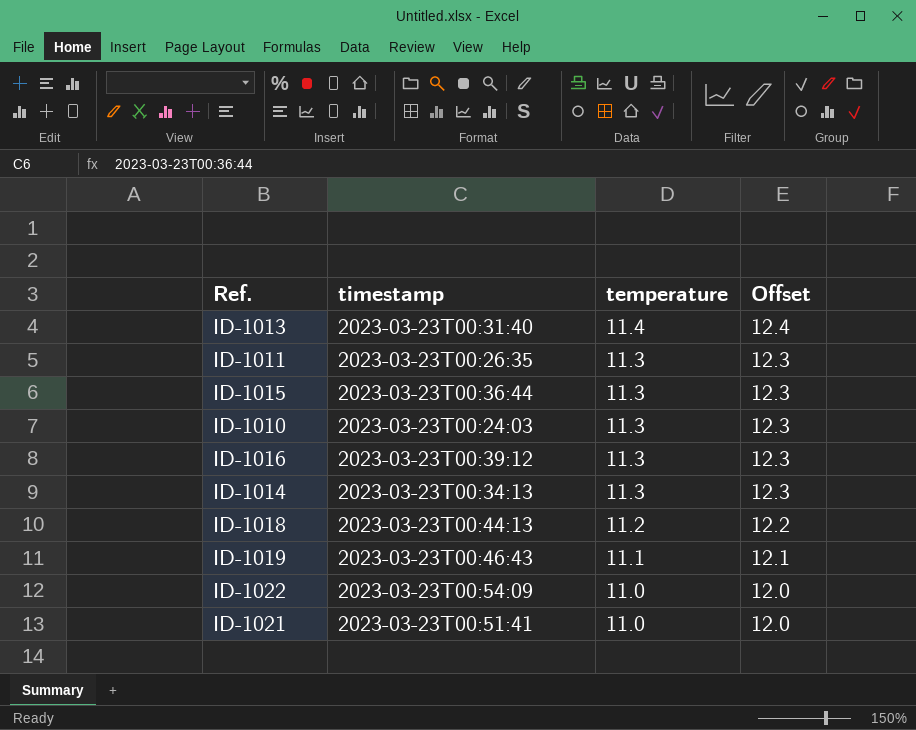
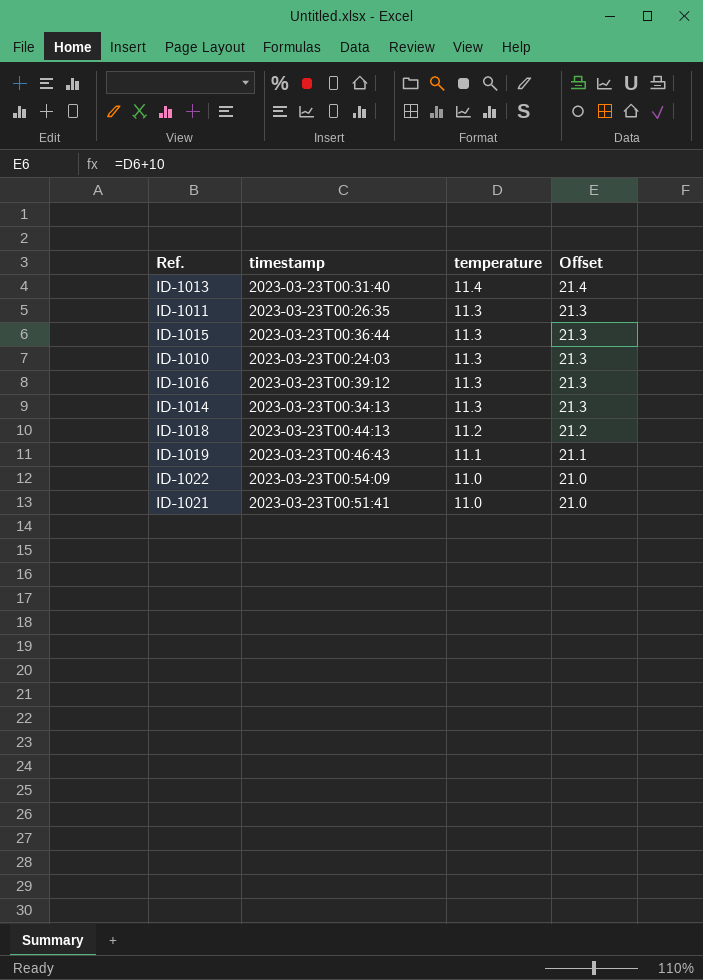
column Offset | formula: [temperature] + 1 -> [temperature] + 10

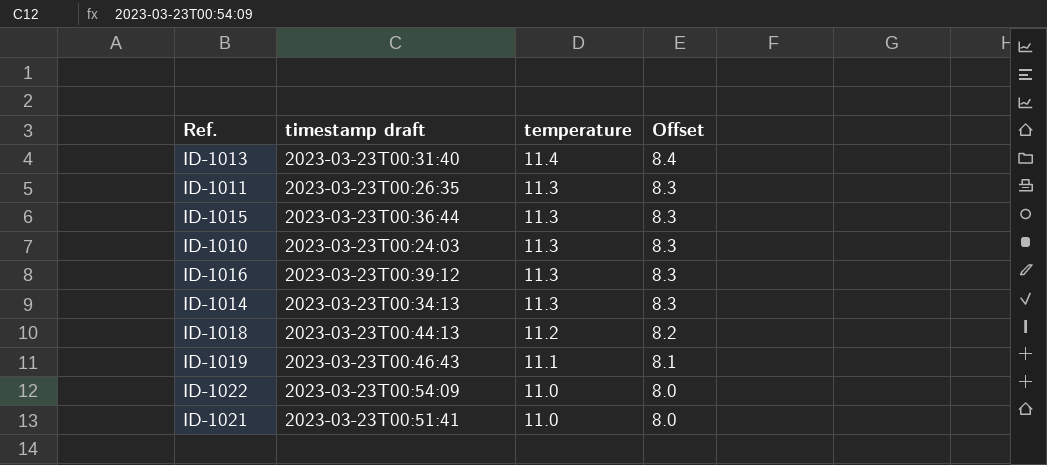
column name: timestamp -> timestamp draft
column Offset | formula: [temperature] + 10 -> [temperature] - 3

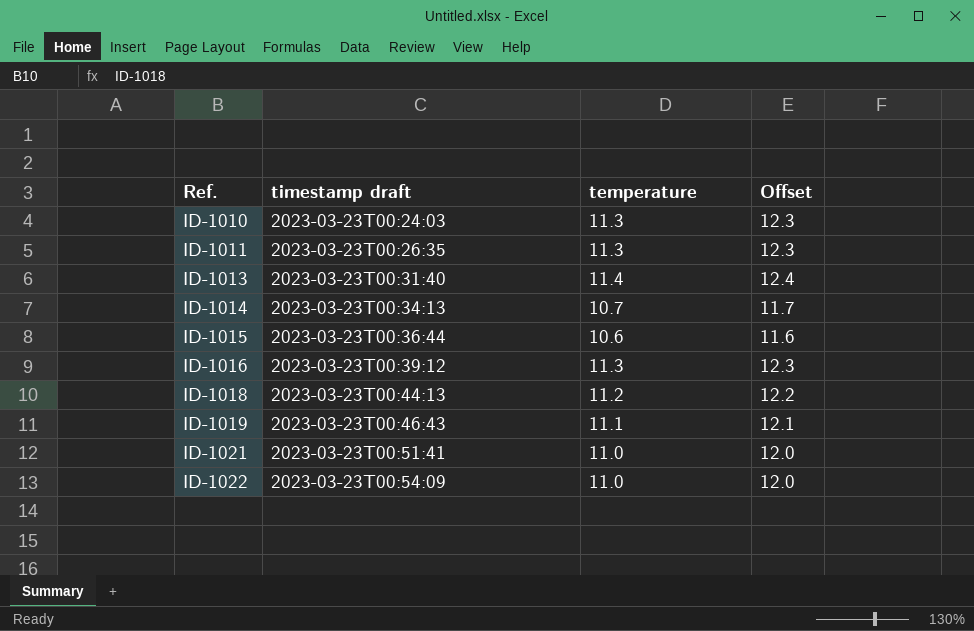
row order: temperature descending -> Ref. ascending
column Offset | formula: [temperature] - 3 -> [temperature] + 1
ID-1014 | temperature: 11.3 -> 10.7
ID-1015 | temperature: 11.3 -> 10.6

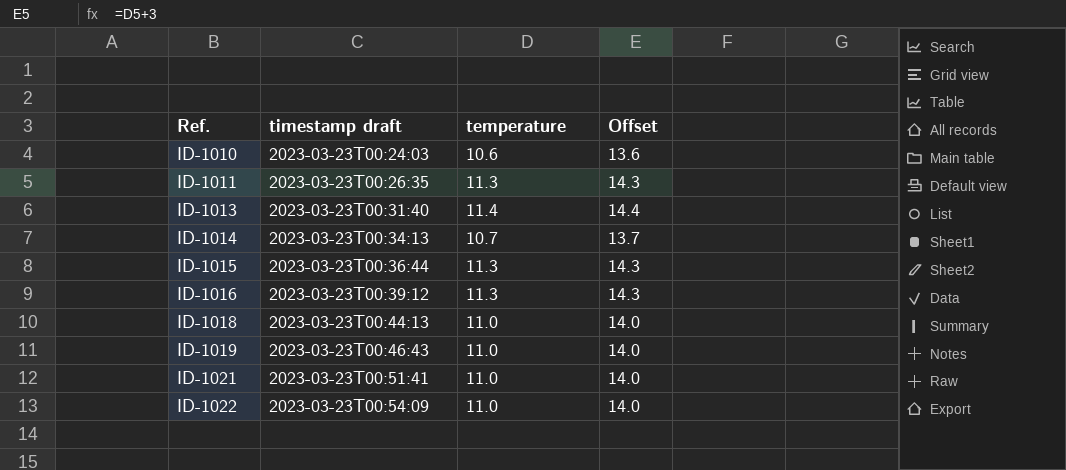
column Offset | formula: [temperature] + 1 -> [temperature] + 3
ID-1010 | temperature: 11.3 -> 10.6
ID-1015 | temperature: 10.6 -> 11.3
ID-1018 | temperature: 11.2 -> 11.0
ID-1019 | temperature: 11.1 -> 11.0

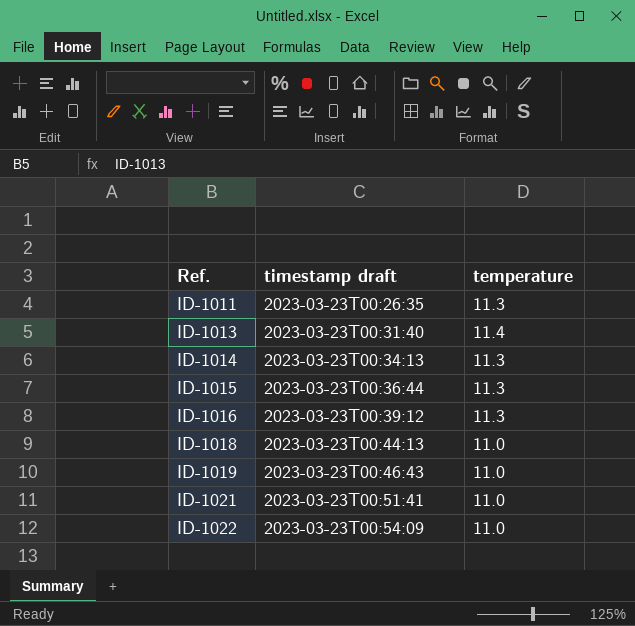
column Offset | formula: [temperature] + 3 -> none
row ID-1010: 2023-03-23T00:24:03 | 10.6 | 13.6 -> none
ID-1014 | temperature: 10.7 -> 11.3

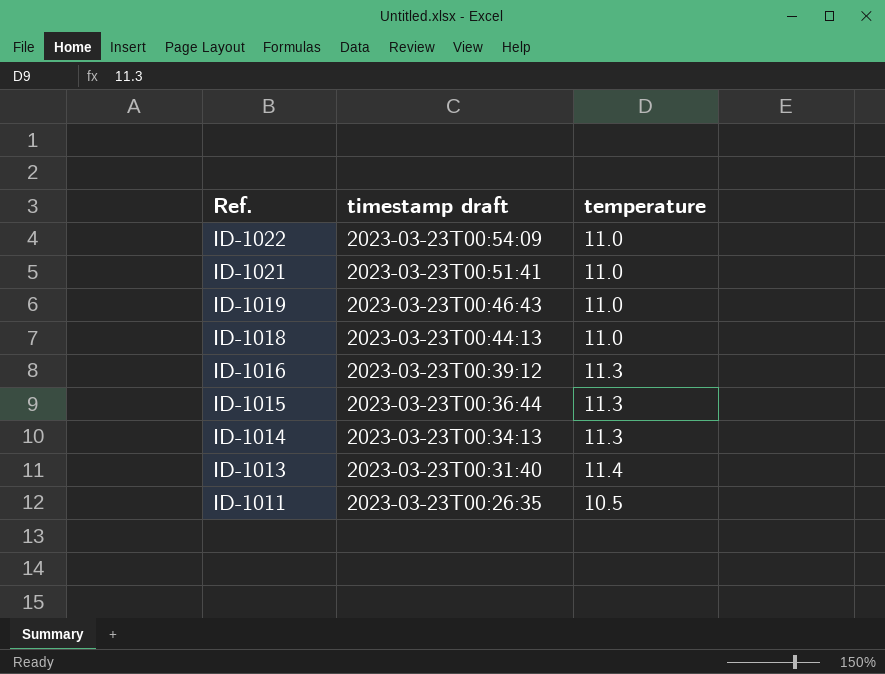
row order: Ref. ascending -> Ref. descending
ID-1011 | temperature: 11.3 -> 10.5

